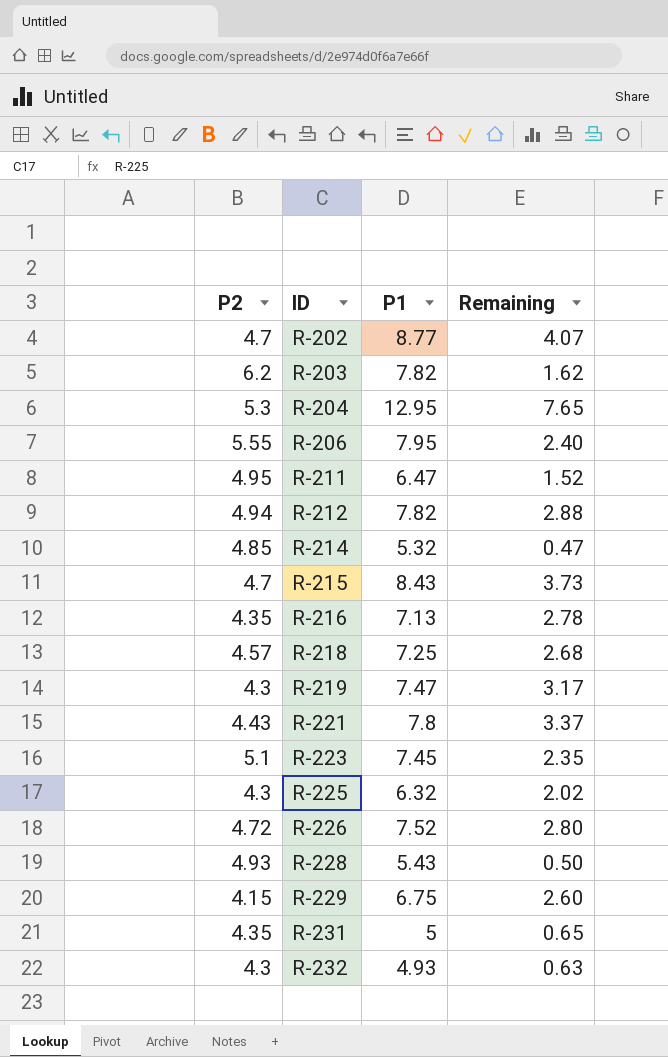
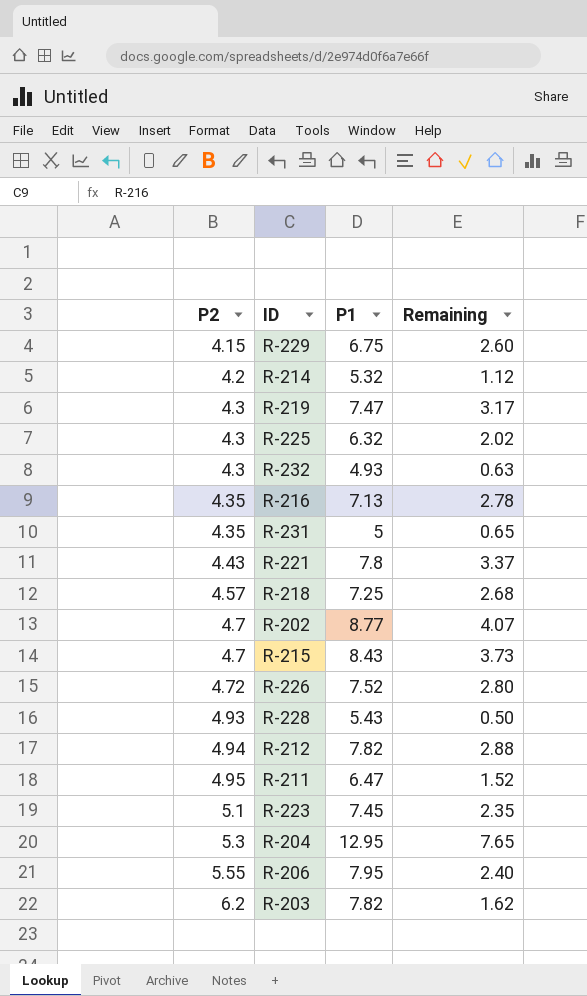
row order: ID ascending -> P2 ascending
R-214 | P2: 4.85 -> 4.2
R-214 | Remaining: 0.47 -> 1.12

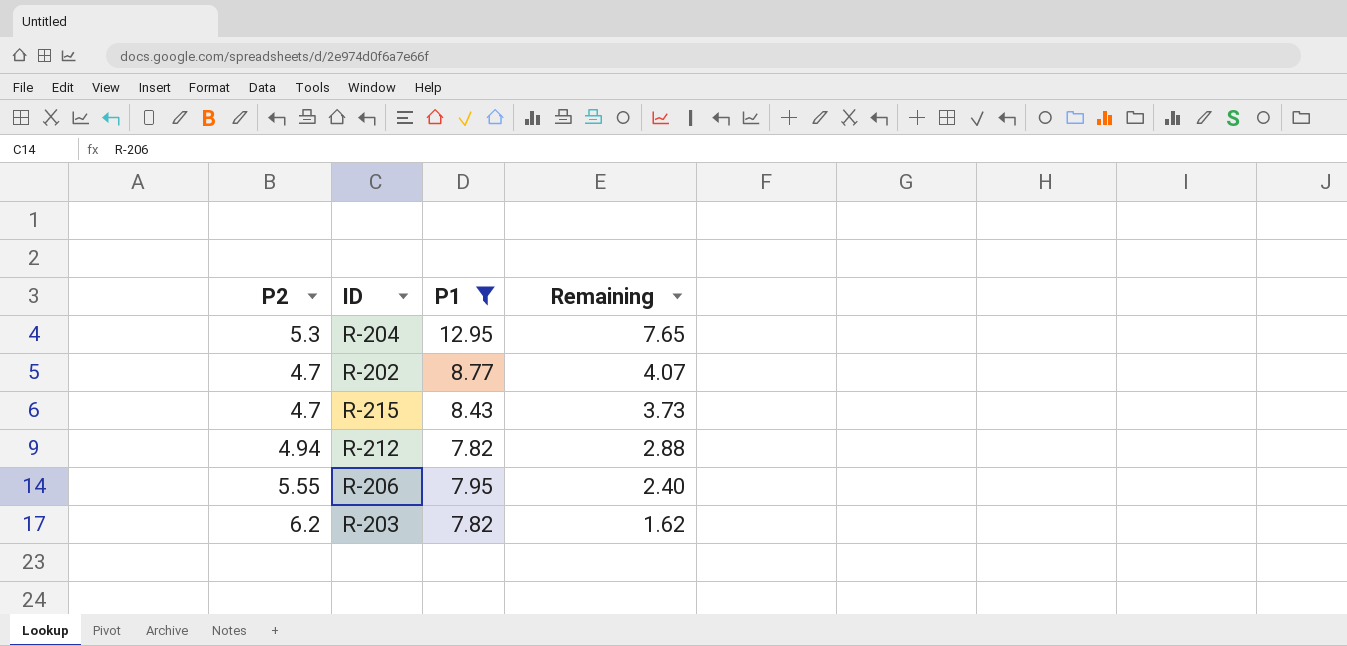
filter: none -> P1 >= 7.82
row order: P2 ascending -> Remaining descending

